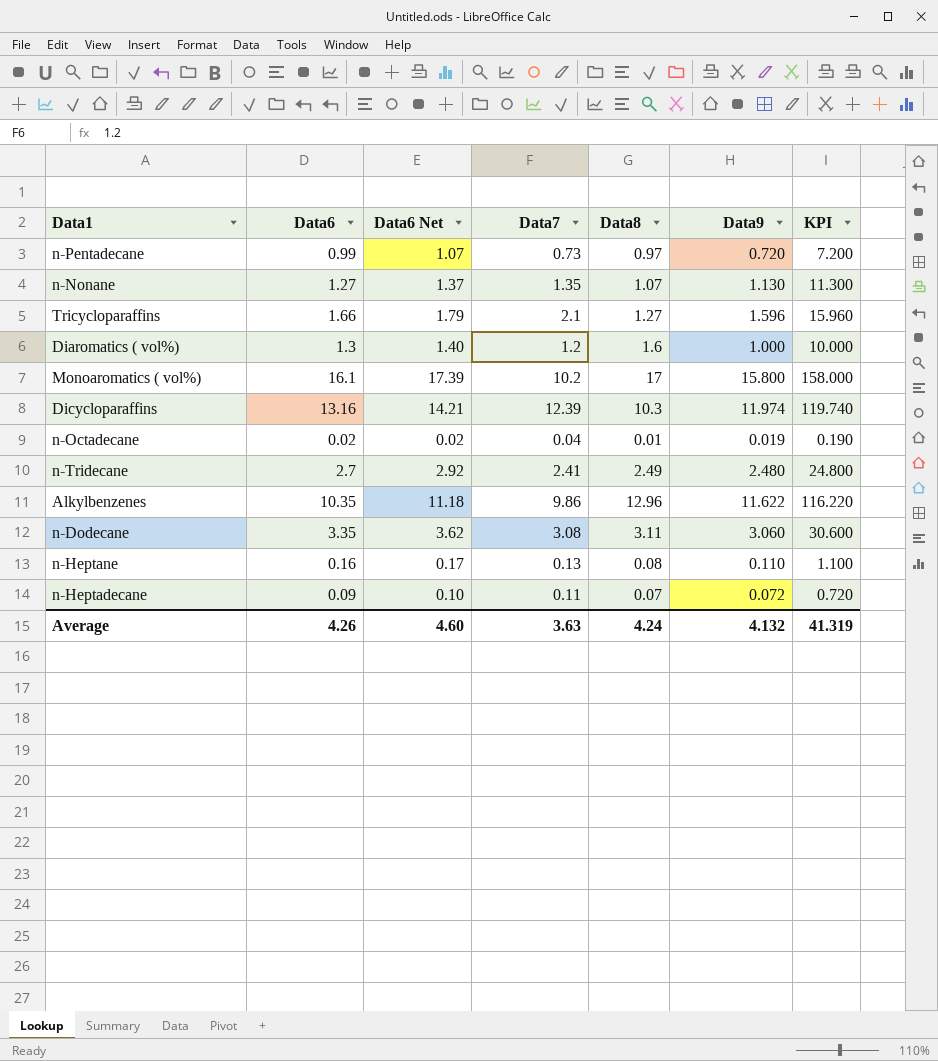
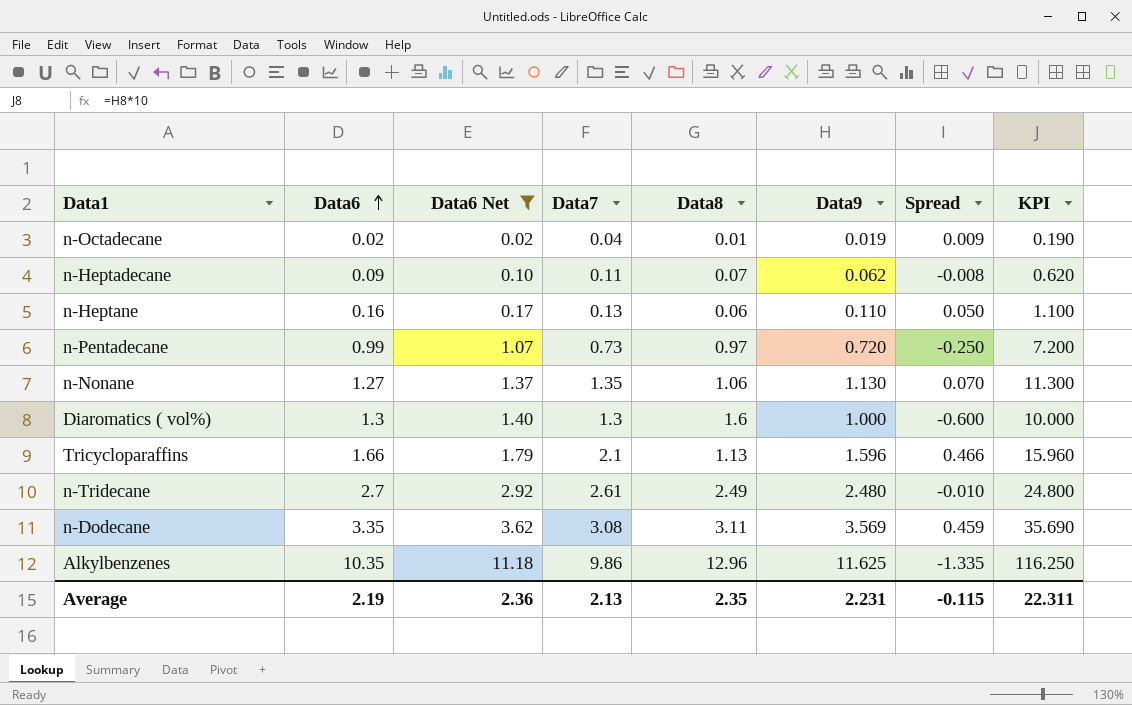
filter: none -> Data6 Net <= 11.18
row order: none -> Data6 ascending
column Spread | formula: none -> [Data9] - [Data8]
n-Heptadecane | Data9: 0.072 -> 0.062
n-Heptadecane | KPI: 0.720 -> 0.620
n-Heptane | Data8: 0.08 -> 0.06
n-Nonane | Data8: 1.07 -> 1.06
Diaromatics ( vol%) | Data7: 1.2 -> 1.3
Tricycloparaffins | Data8: 1.27 -> 1.13
n-Tridecane | Data7: 2.41 -> 2.61
n-Dodecane | Data9: 3.060 -> 3.569
n-Dodecane | KPI: 30.600 -> 35.690
Alkylbenzenes | Data9: 11.622 -> 11.625
Alkylbenzenes | KPI: 116.220 -> 116.250
Average | Data6: 4.26 -> 2.19
Average | Data6 Net: 4.60 -> 2.36
Average | Data7: 3.63 -> 2.13
Average | Data8: 4.24 -> 2.35
Average | Data9: 4.132 -> 2.231
Average | KPI: 41.319 -> 22.311

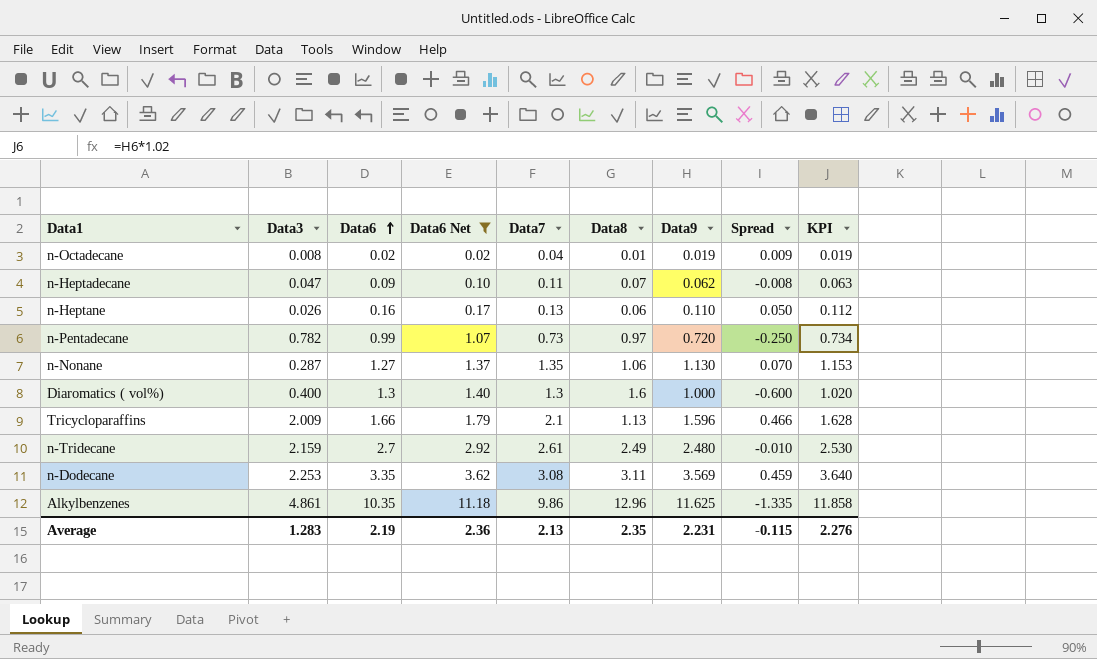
column Data3 | position: none -> 2
column KPI | formula: [Data9] * 10 -> [Data9] * 1.02
Average | KPI: 22.311 -> 2.276

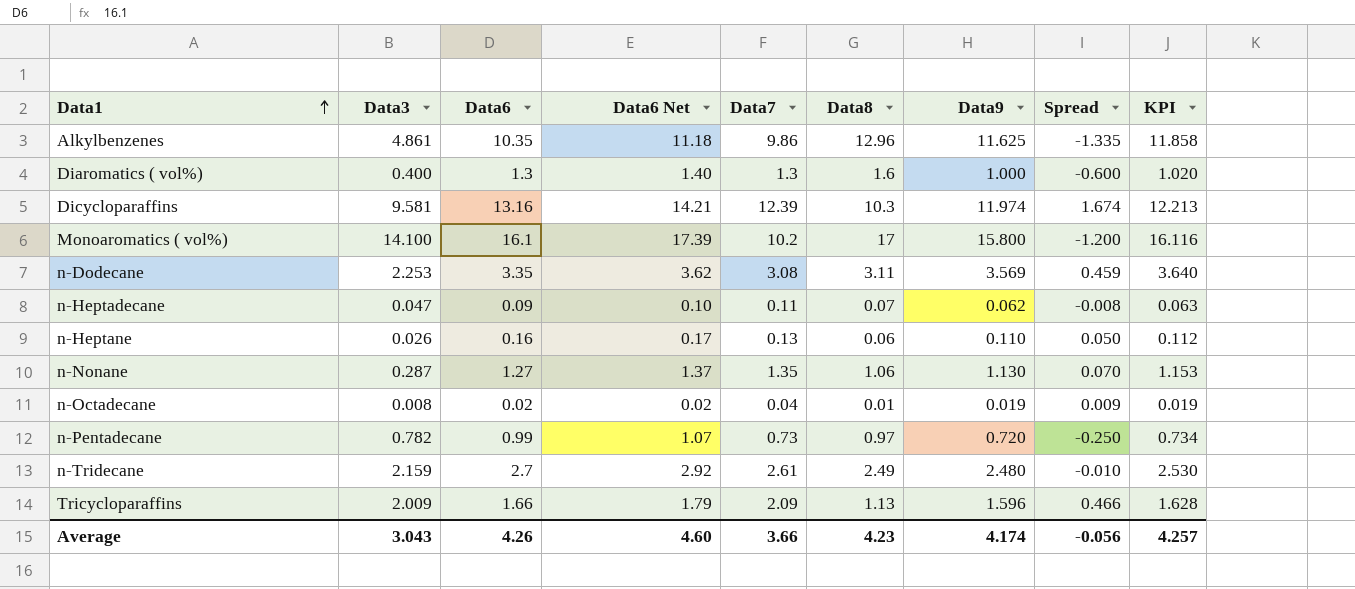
filter: Data6 Net <= 11.18 -> none
row order: Data6 ascending -> Data1 ascending
Tricycloparaffins | Data7: 2.1 -> 2.09
Average | Data3: 1.283 -> 3.043
Average | Data6: 2.19 -> 4.26
Average | Data6 Net: 2.36 -> 4.60
Average | Data7: 2.13 -> 3.66
Average | Data8: 2.35 -> 4.23
Average | Data9: 2.231 -> 4.174
Average | Spread: -0.115 -> -0.056
Average | KPI: 2.276 -> 4.257

